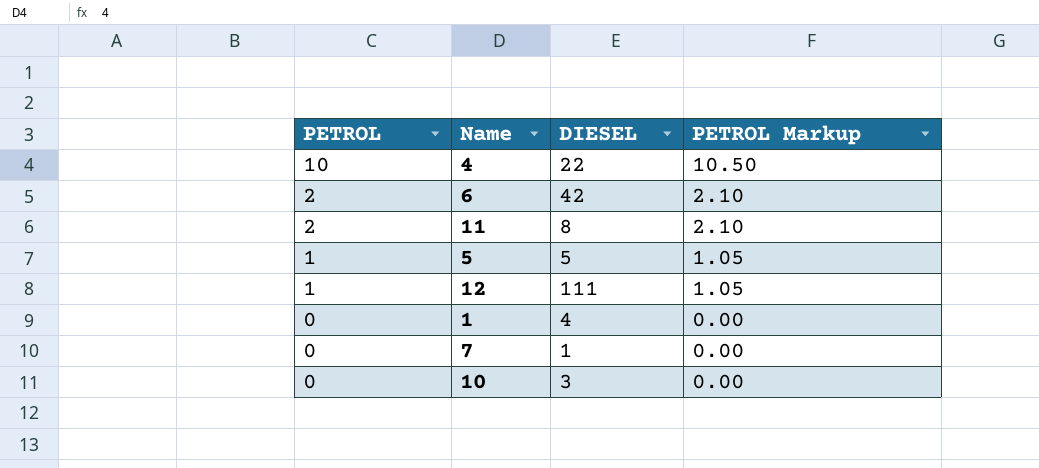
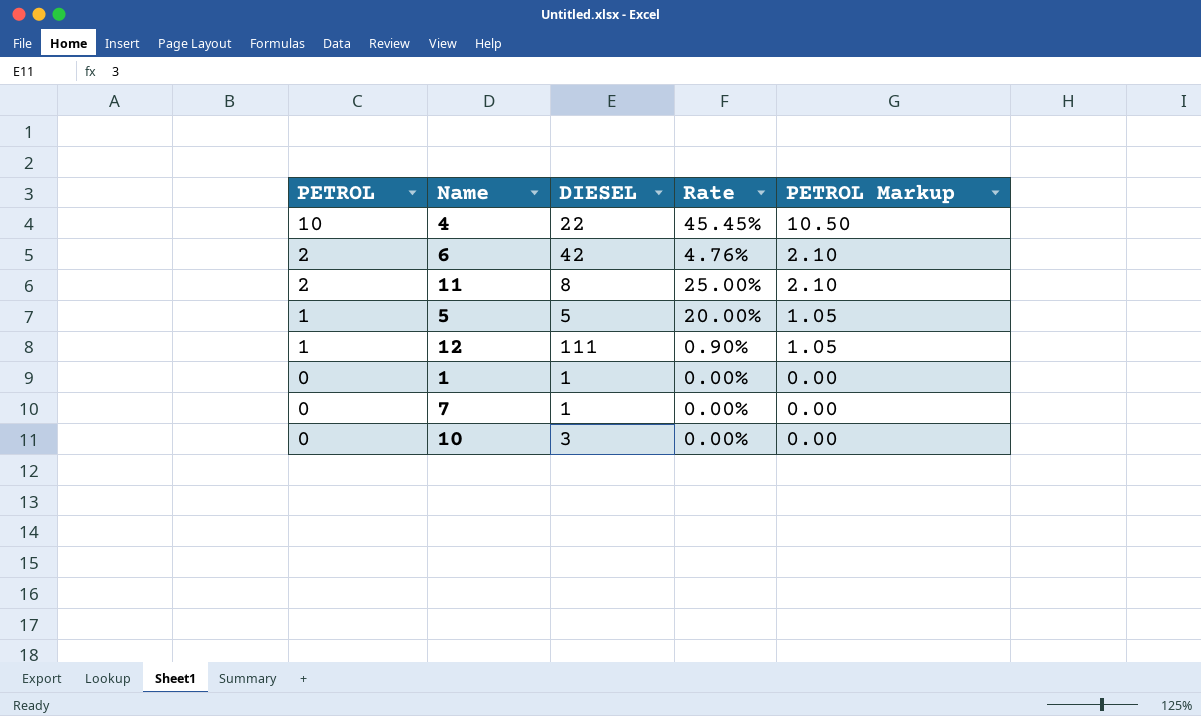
column Rate | formula: none -> [PETROL] / [DIESEL]
1 | DIESEL: 4 -> 1

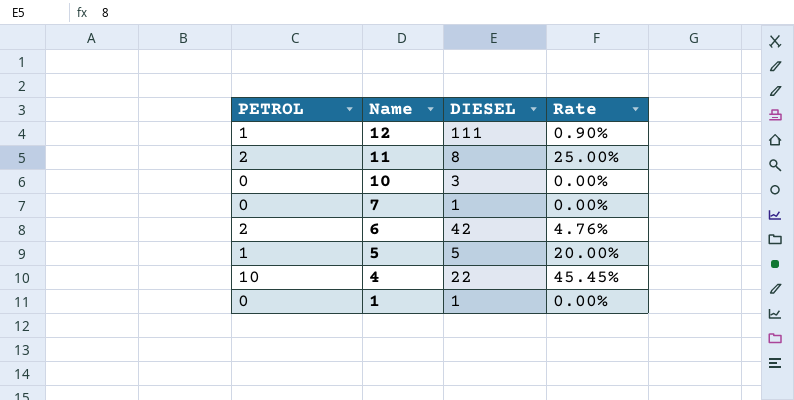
row order: PETROL descending -> Name descending
column PETROL Markup | formula: [PETROL] * 1.05 -> none

